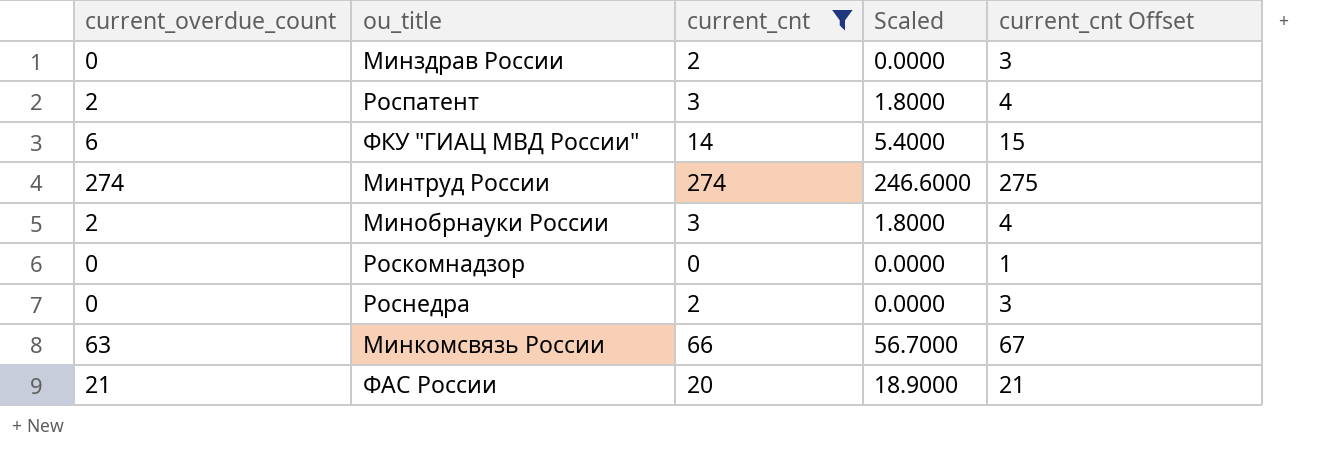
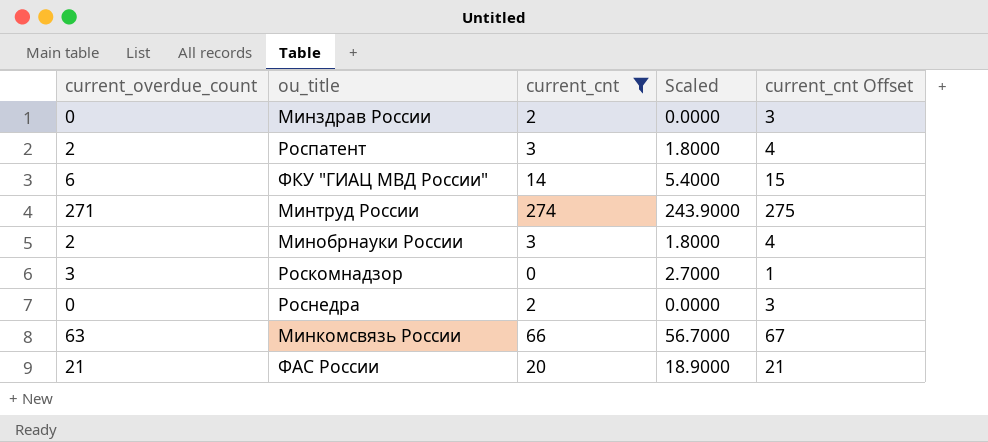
Минтруд России | current_overdue_count: 274 -> 271
Минтруд России | Scaled: 246.6000 -> 243.9000
Роскомнадзор | current_overdue_count: 0 -> 3
Роскомнадзор | Scaled: 0.0000 -> 2.7000

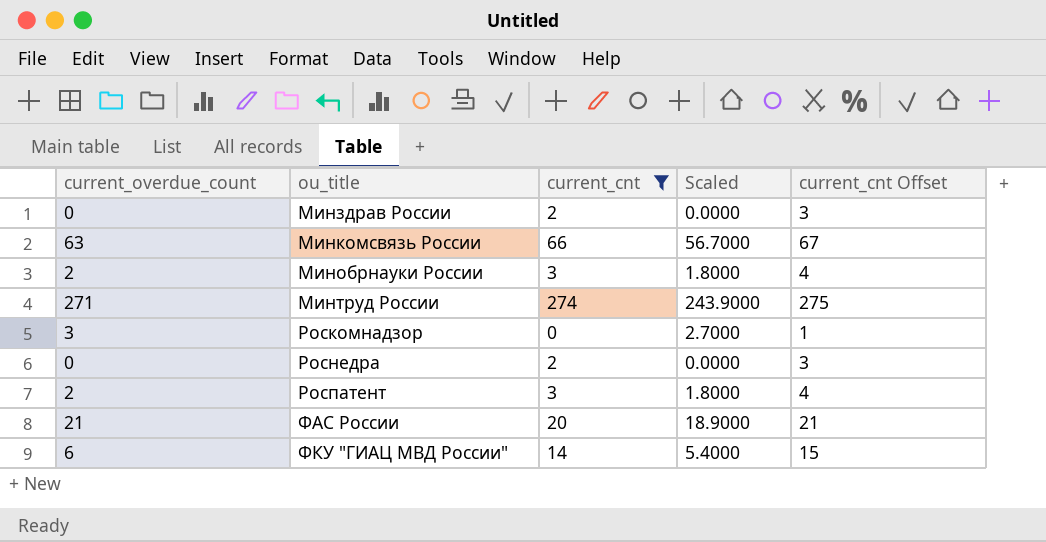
row order: none -> ou_title ascending

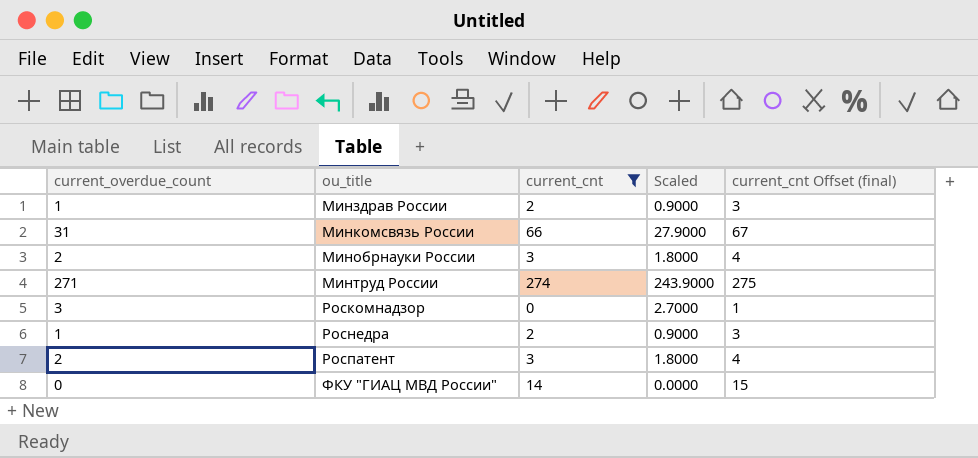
column name: current_cnt Offset -> current_cnt Offset (final)
row ФАС России: 21 | 20 | 18.9000 | 21 -> none
Минздрав России | current_overdue_count: 0 -> 1
Минздрав России | Scaled: 0.0000 -> 0.9000
Минкомсвязь России | current_overdue_count: 63 -> 31
Минкомсвязь России | Scaled: 56.7000 -> 27.9000
Роснедра | current_overdue_count: 0 -> 1
Роснедра | Scaled: 0.0000 -> 0.9000
ФКУ "ГИАЦ МВД России" | current_overdue_count: 6 -> 0
ФКУ "ГИАЦ МВД России" | Scaled: 5.4000 -> 0.0000

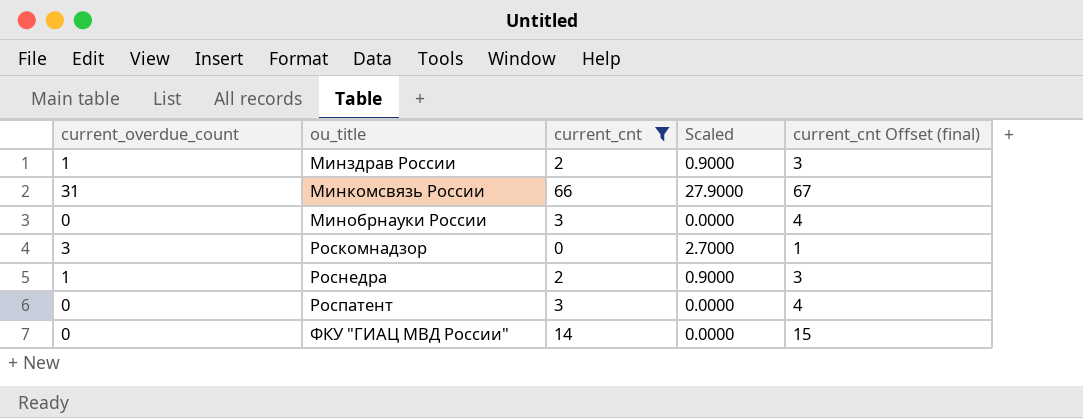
row Минтруд России: 271 | 274 | 243.9000 | 275 -> none
Минобрнауки России | current_overdue_count: 2 -> 0
Минобрнауки России | Scaled: 1.8000 -> 0.0000
Роспатент | current_overdue_count: 2 -> 0
Роспатент | Scaled: 1.8000 -> 0.0000

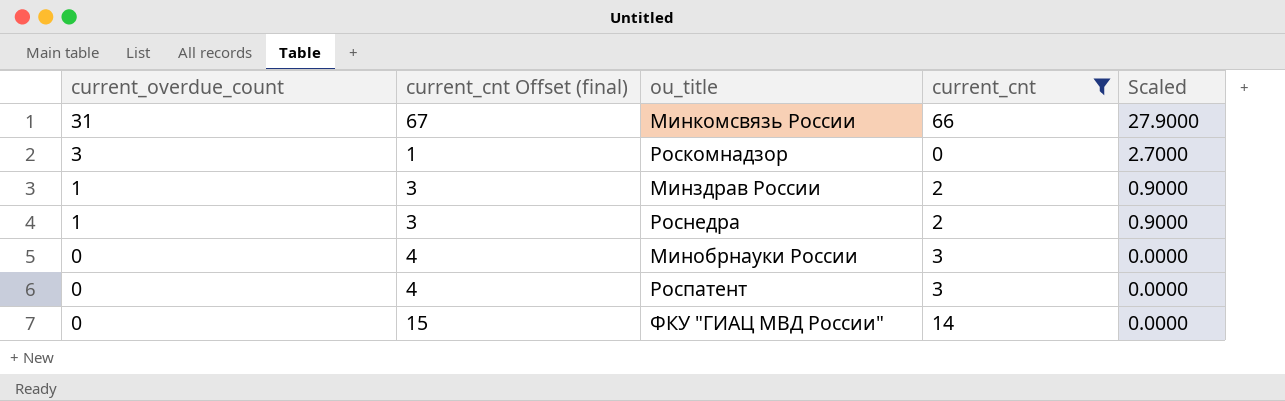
row order: ou_title ascending -> current_overdue_count descending
column current_cnt Offset (final) | position: 5 -> 2

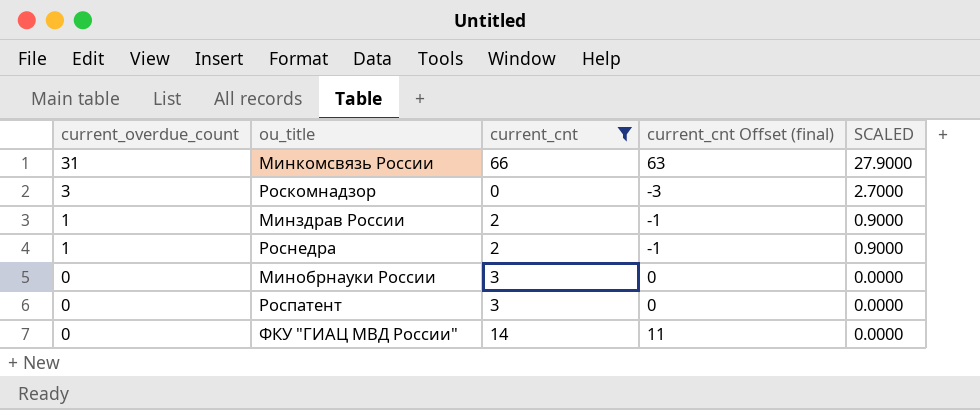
column current_cnt Offset (final) | formula: [current_cnt] + 1 -> [current_cnt] - 3
column current_cnt Offset (final) | position: 2 -> 4
column name: Scaled -> SCALED

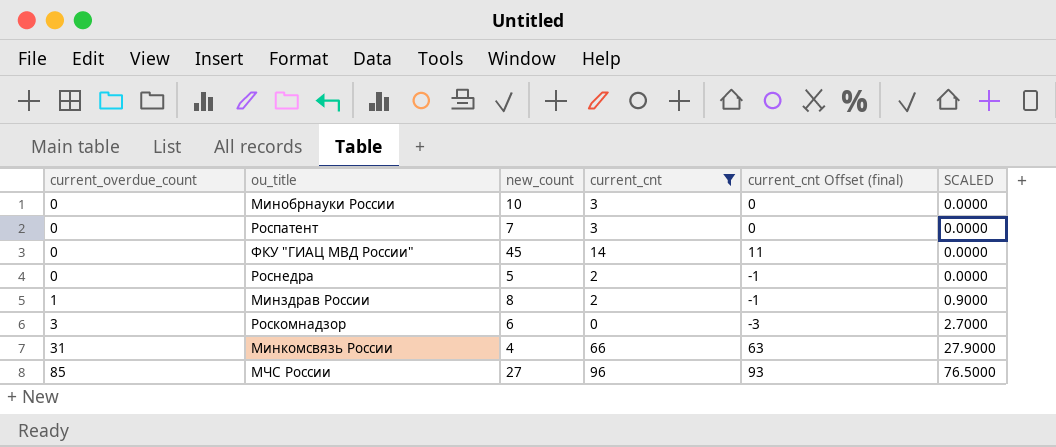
row order: current_overdue_count descending -> current_overdue_count ascending
column new_count | position: none -> 3
Роснедра | current_overdue_count: 1 -> 0
Роснедра | SCALED: 0.9000 -> 0.0000
row МЧС России: none -> 85 | 27 | 96 | 93 | 76.5000

